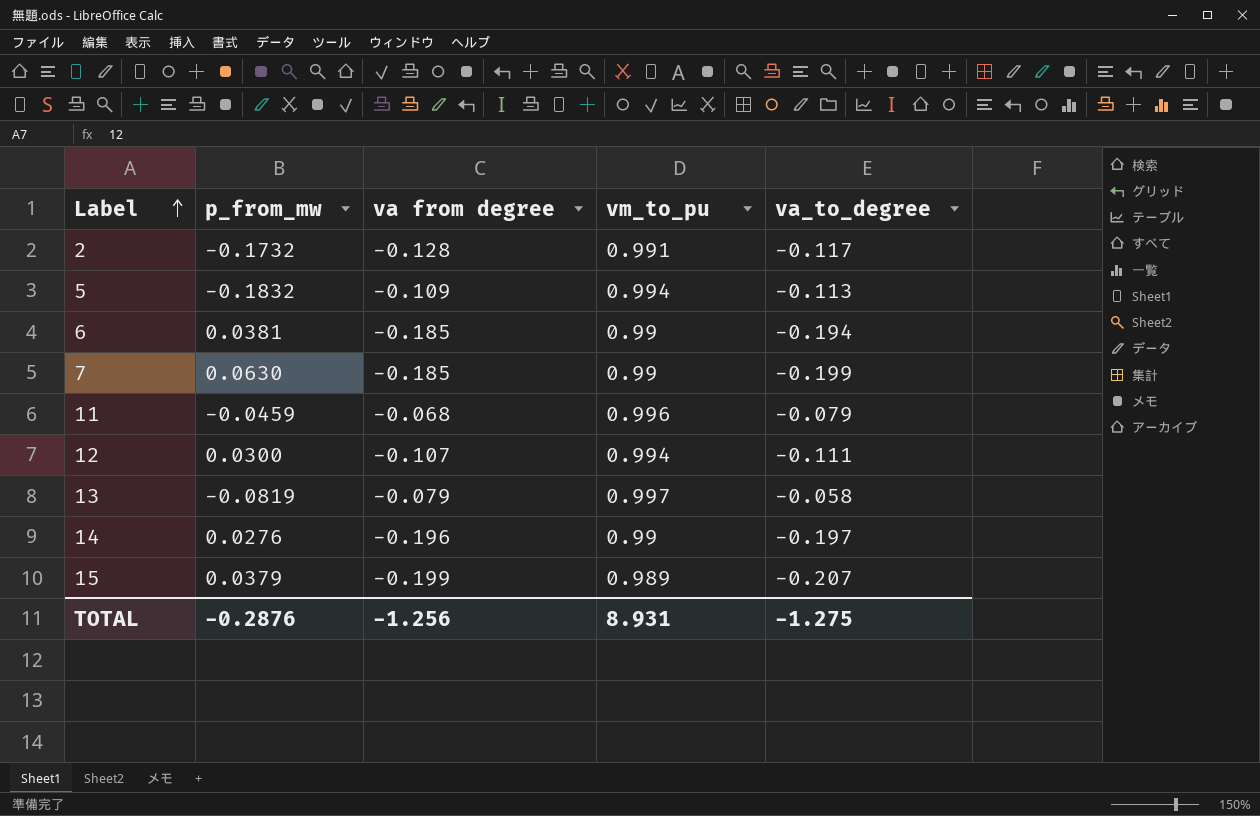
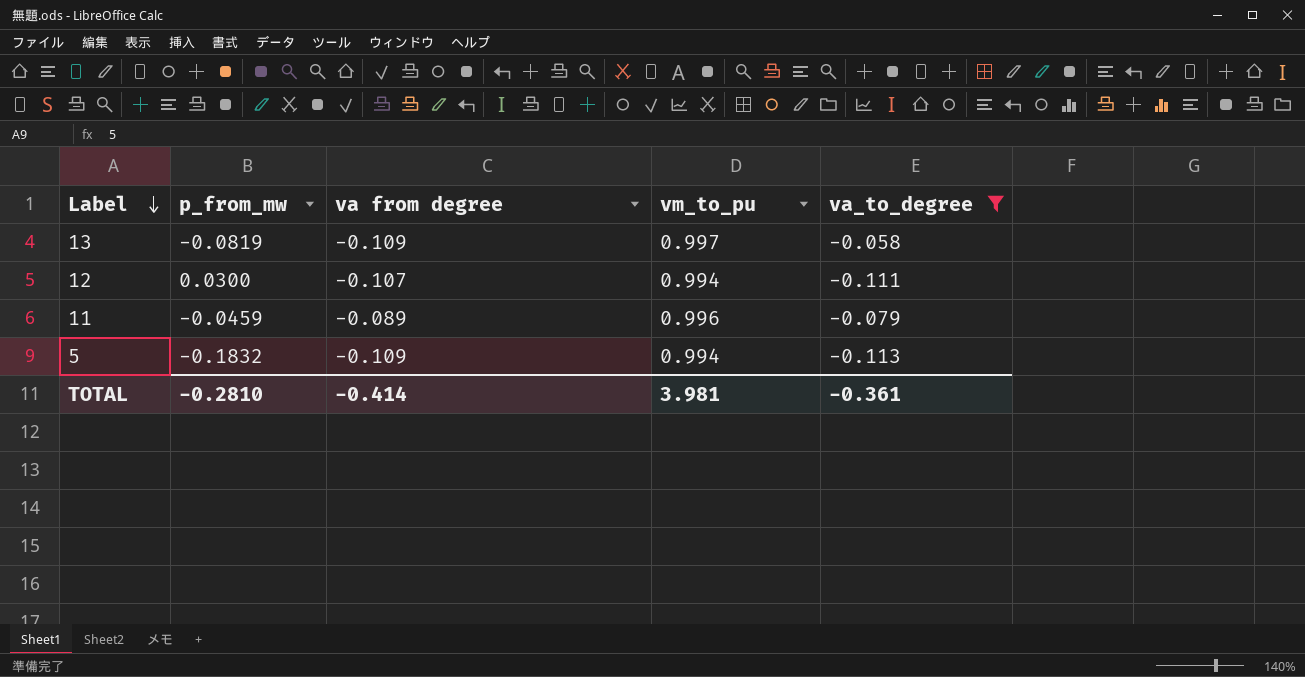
filter: none -> va_to_degree >= -0.113
row order: Label ascending -> Label descending
13 | va from degree: -0.079 -> -0.109
11 | va from degree: -0.068 -> -0.089
TOTAL | p_from_mw: -0.2876 -> -0.2810
TOTAL | va from degree: -1.256 -> -0.414
TOTAL | vm_to_pu: 8.931 -> 3.981
TOTAL | va_to_degree: -1.275 -> -0.361

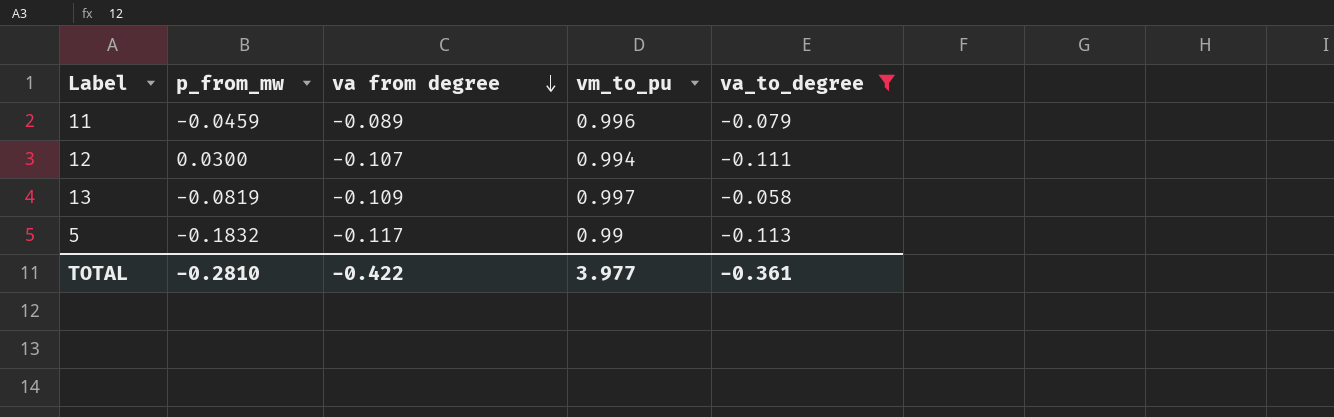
row order: Label descending -> va from degree descending
5 | va from degree: -0.109 -> -0.117
5 | vm_to_pu: 0.994 -> 0.99
TOTAL | va from degree: -0.414 -> -0.422
TOTAL | vm_to_pu: 3.981 -> 3.977

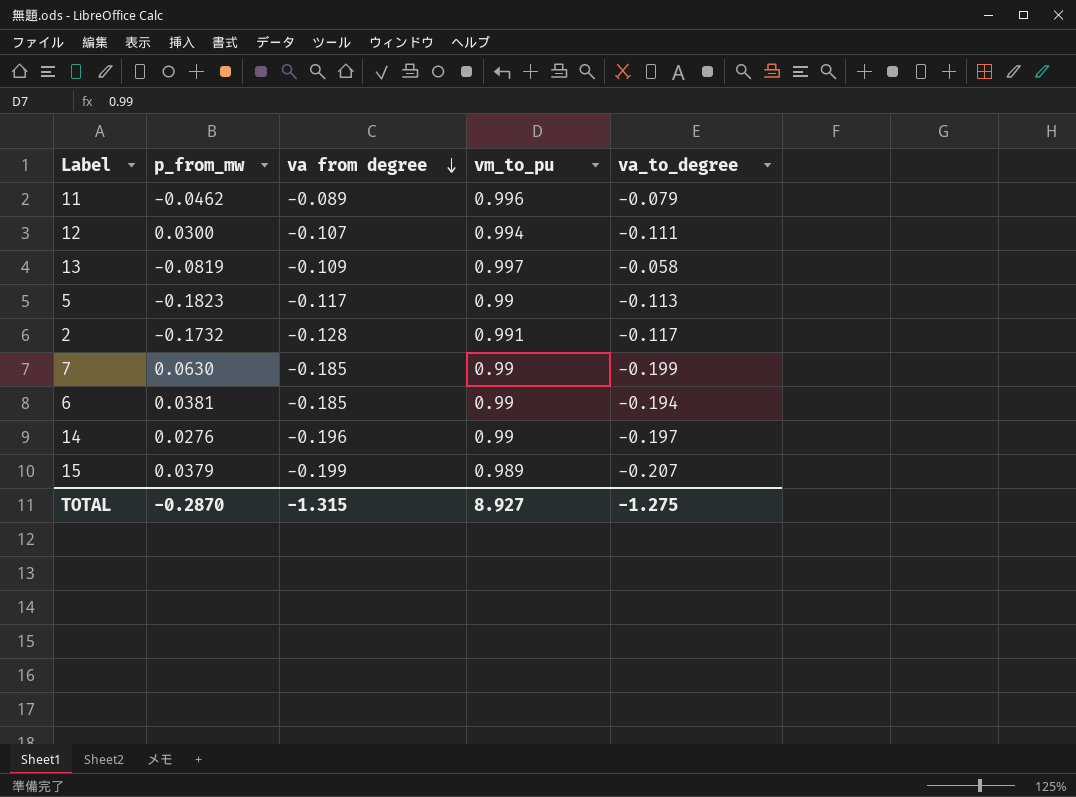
filter: va_to_degree >= -0.113 -> none
11 | p_from_mw: -0.0459 -> -0.0462
5 | p_from_mw: -0.1832 -> -0.1823
TOTAL | p_from_mw: -0.2810 -> -0.2870
TOTAL | va from degree: -0.422 -> -1.315
TOTAL | vm_to_pu: 3.977 -> 8.927
TOTAL | va_to_degree: -0.361 -> -1.275

